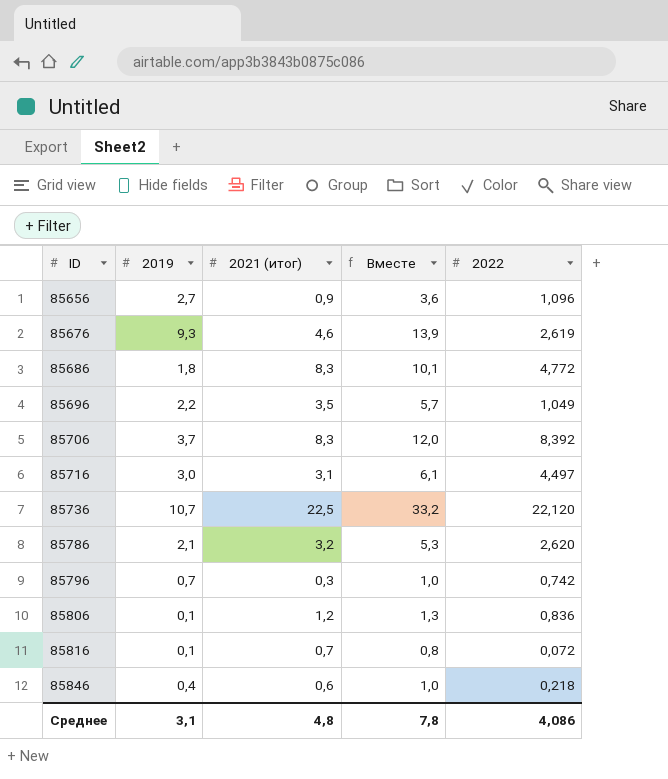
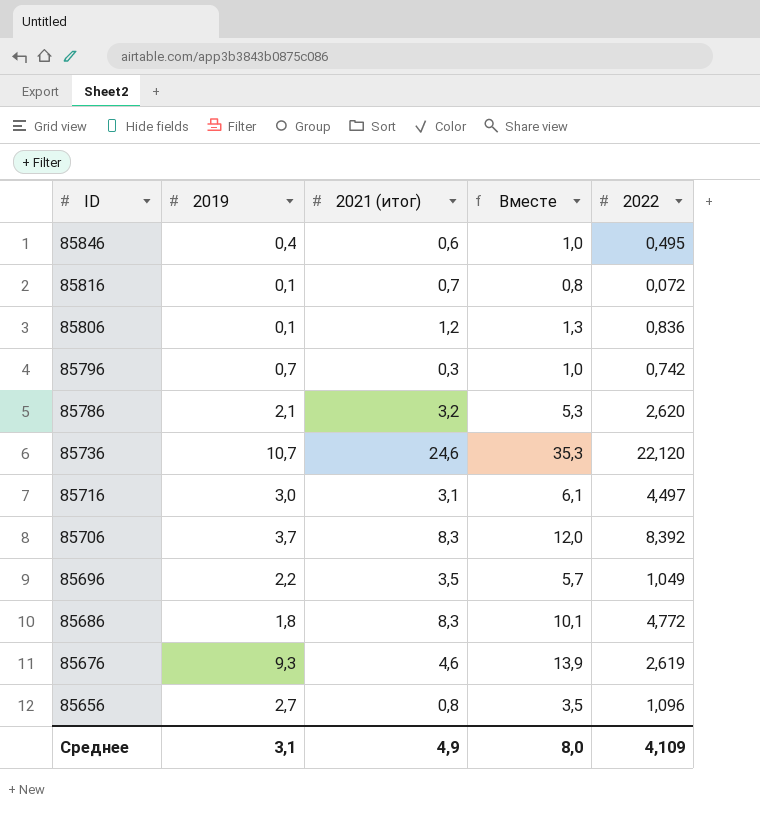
row order: ID ascending -> ID descending
85846 | 2022: 0,218 -> 0,495
85736 | 2021 (итог): 22,5 -> 24,6
85736 | Вместе: 33,2 -> 35,3
85656 | 2021 (итог): 0,9 -> 0,8
85656 | Вместе: 3,6 -> 3,5
Среднее | 2021 (итог): 4,8 -> 4,9
Среднее | Вместе: 7,8 -> 8,0
Среднее | 2022: 4,086 -> 4,109

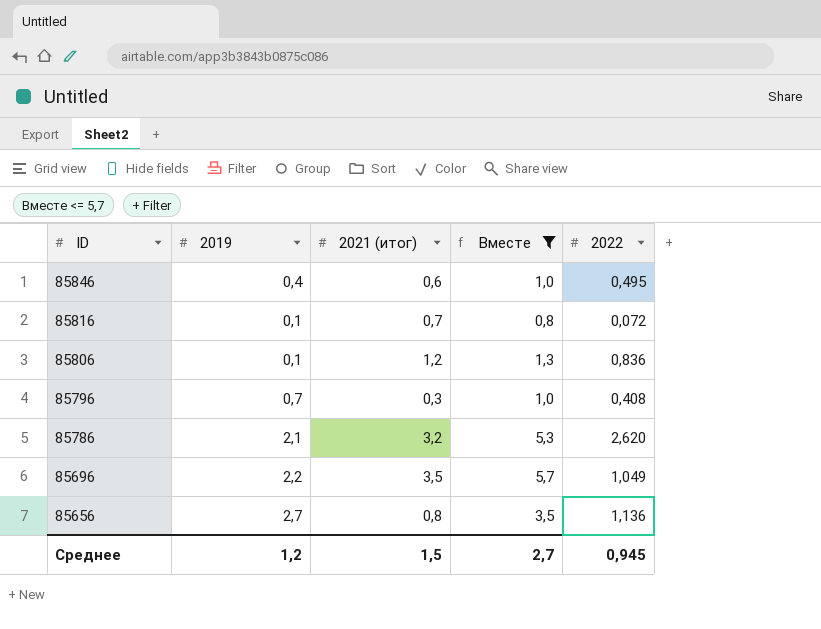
filter: none -> Вместе <= 5,7
85796 | 2022: 0,742 -> 0,408
85656 | 2022: 1,096 -> 1,136
Среднее | 2019: 3,1 -> 1,2
Среднее | 2021 (итог): 4,9 -> 1,5
Среднее | Вместе: 8,0 -> 2,7
Среднее | 2022: 4,109 -> 0,945

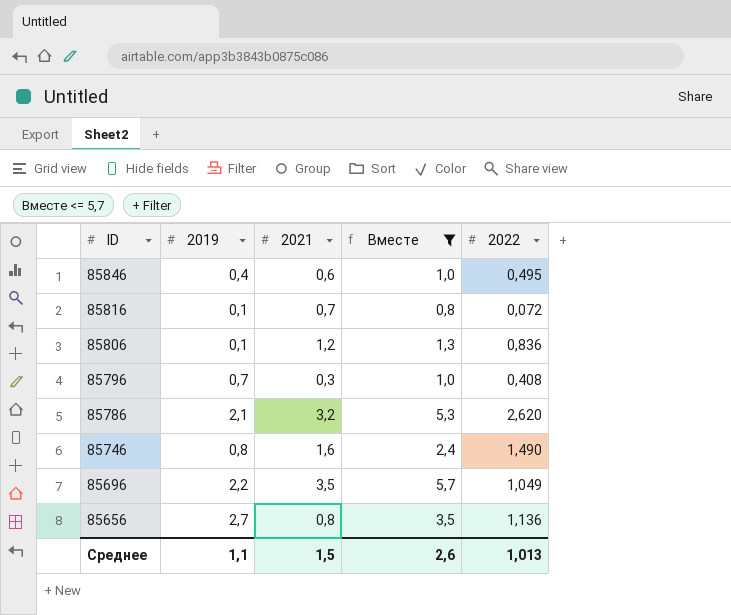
column name: 2021 (итог) -> 2021
row 85746: none -> 0,8 | 1,6 | 2,4 | 1,490
Среднее | 2019: 1,2 -> 1,1
Среднее | Вместе: 2,7 -> 2,6
Среднее | 2022: 0,945 -> 1,013

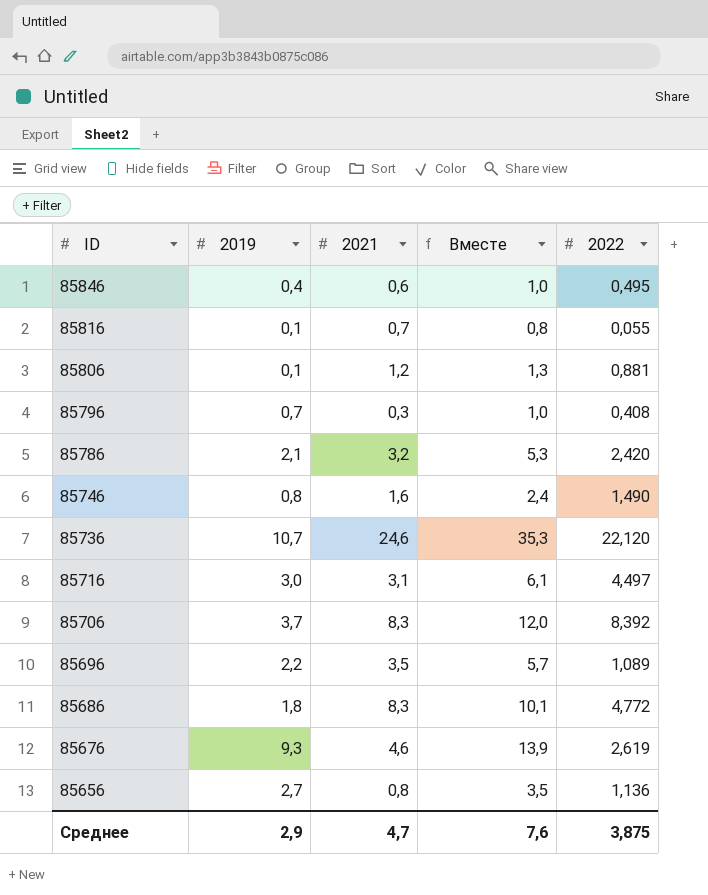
filter: Вместе <= 5,7 -> none
85816 | 2022: 0,072 -> 0,055
85806 | 2022: 0,836 -> 0,881
85786 | 2022: 2,620 -> 2,420
85696 | 2022: 1,049 -> 1,089
Среднее | 2019: 1,1 -> 2,9
Среднее | 2021: 1,5 -> 4,7
Среднее | Вместе: 2,6 -> 7,6
Среднее | 2022: 1,013 -> 3,875

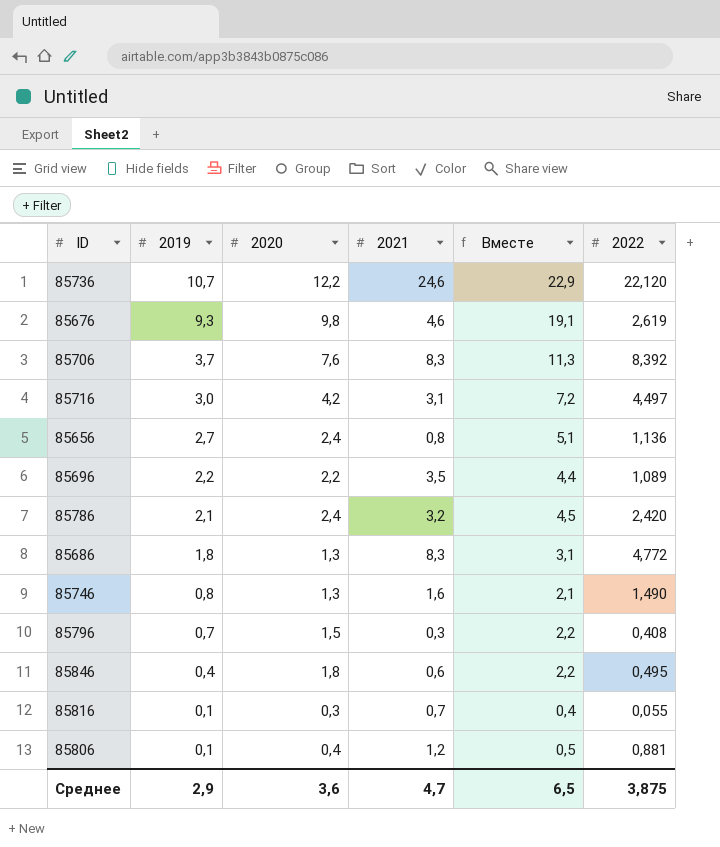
row order: ID descending -> 2019 descending
column 2020 | position: none -> 3
column Вместе | formula: [2019] + [2021] -> [2019] + [2020]
Среднее | Вместе: 7,6 -> 6,5

